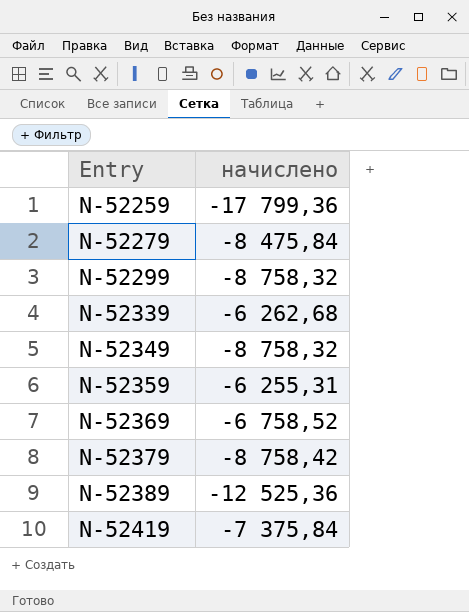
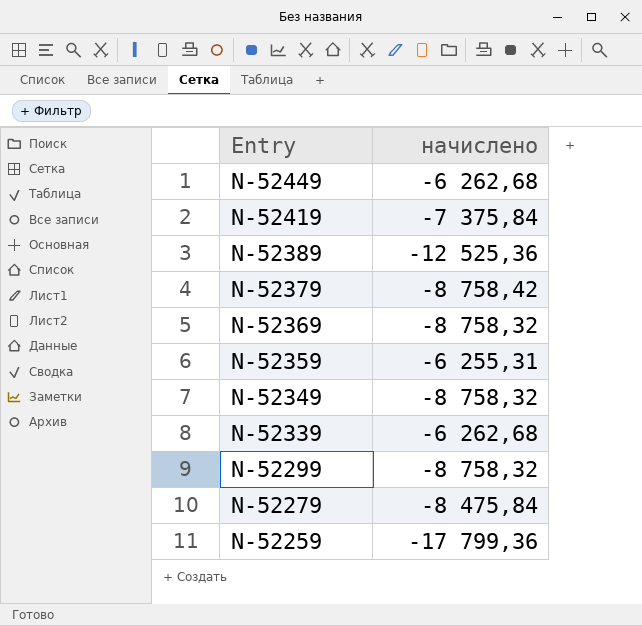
row order: Entry ascending -> Entry descending
row N-52449: none -> -6 262,68
N-52369 | начислено: -6 758,52 -> -8 758,32

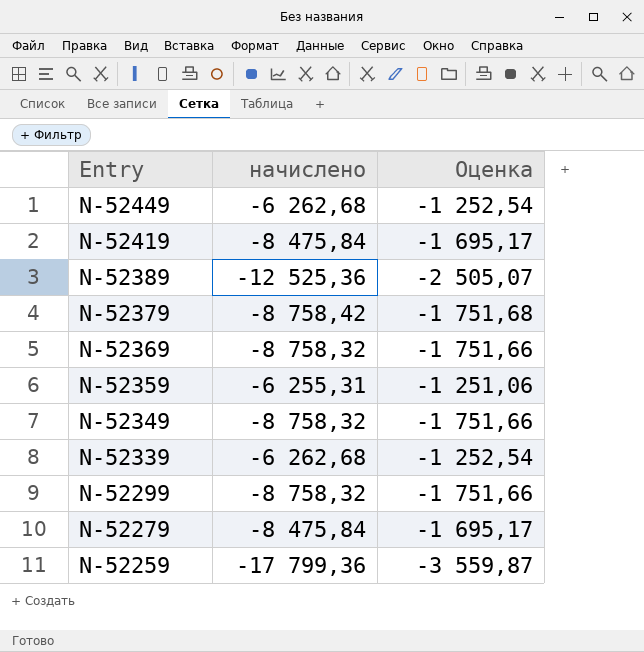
column Оценка | formula: none -> [начислено] * 0,2
N-52419 | начислено: -7 375,84 -> -8 475,84

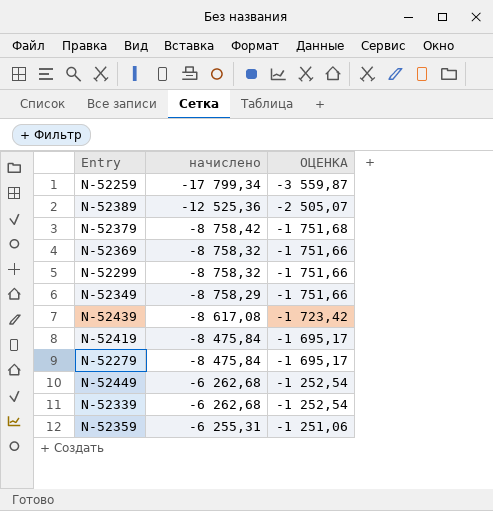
row order: Entry descending -> начислено ascending
column name: Оценка -> ОЦЕНКА
N-52259 | начислено: -17 799,36 -> -17 799,34
N-52349 | начислено: -8 758,32 -> -8 758,29
row N-52439: none -> -8 617,08 | -1 723,42

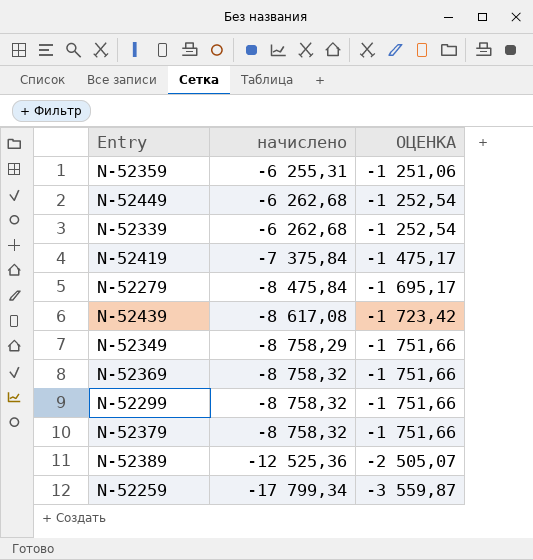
row order: начислено ascending -> начислено descending
N-52419 | начислено: -8 475,84 -> -7 375,84
N-52419 | ОЦЕНКА: -1 695,17 -> -1 475,17
N-52379 | начислено: -8 758,42 -> -8 758,32
N-52379 | ОЦЕНКА: -1 751,68 -> -1 751,66

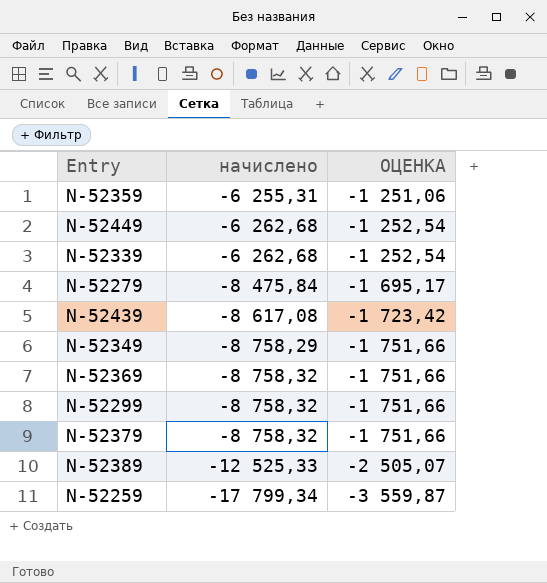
row N-52419: -7 375,84 | -1 475,17 -> none
N-52389 | начислено: -12 525,36 -> -12 525,33

